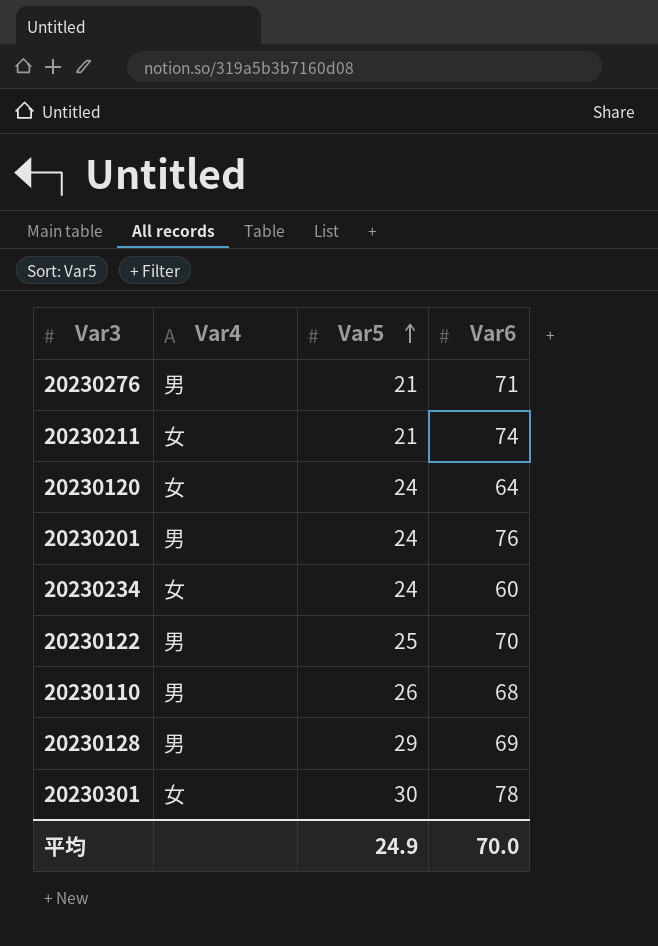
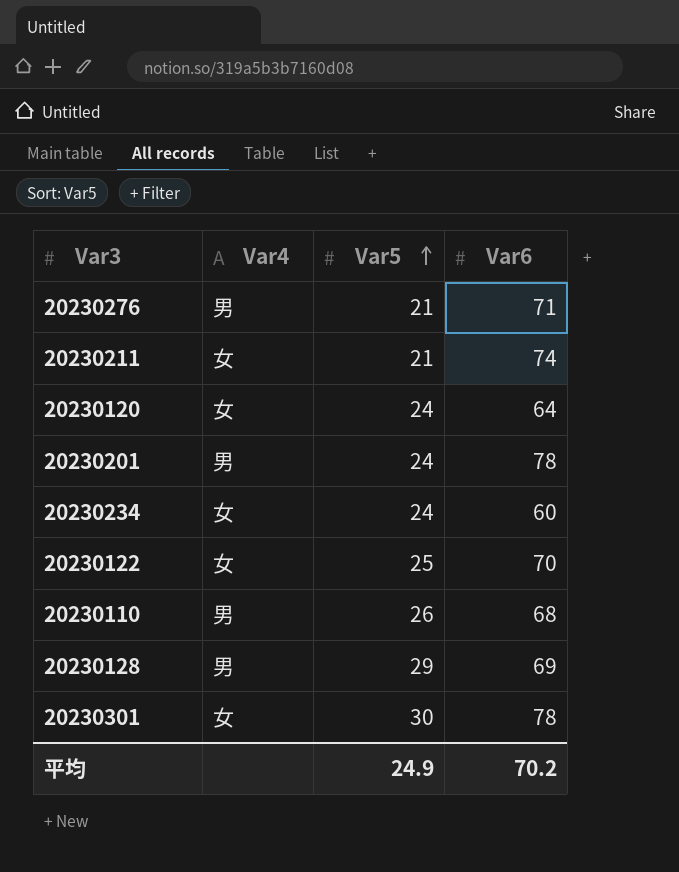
20230201 | Var6: 76 -> 78
20230122 | Var4: 男 -> 女
平均 | Var6: 70.0 -> 70.2

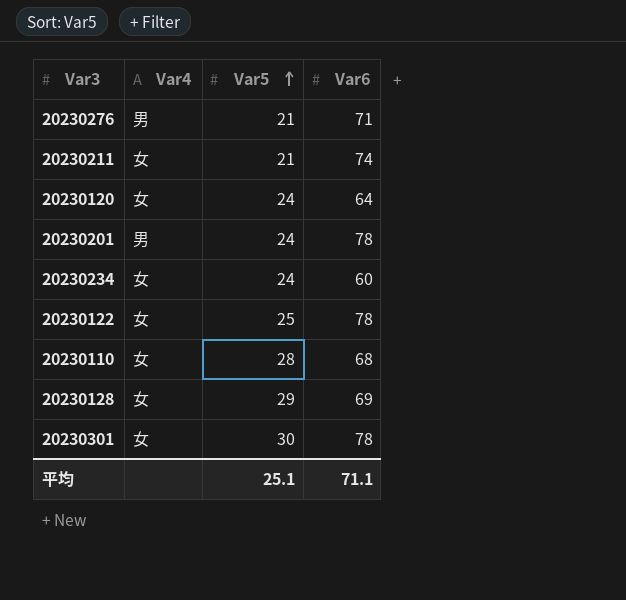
20230122 | Var6: 70 -> 78
20230110 | Var4: 男 -> 女
20230110 | Var5: 26 -> 28
20230128 | Var4: 男 -> 女
平均 | Var5: 24.9 -> 25.1
平均 | Var6: 70.2 -> 71.1

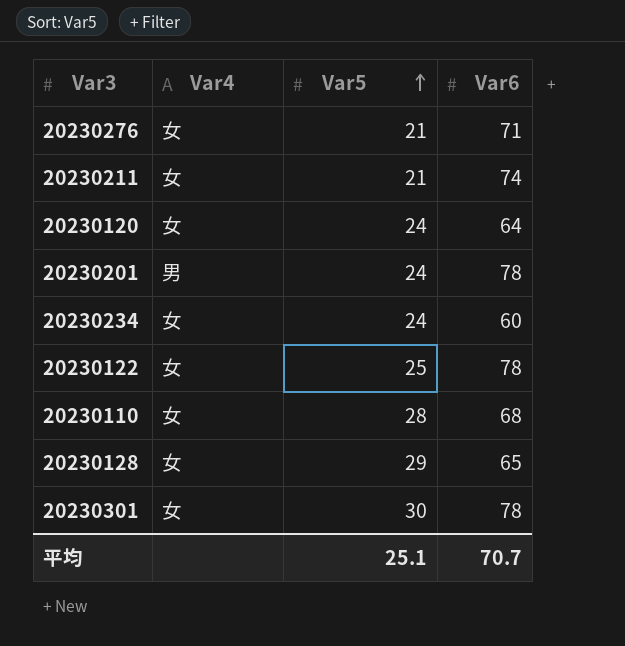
20230276 | Var4: 男 -> 女
20230128 | Var6: 69 -> 65
平均 | Var6: 71.1 -> 70.7

